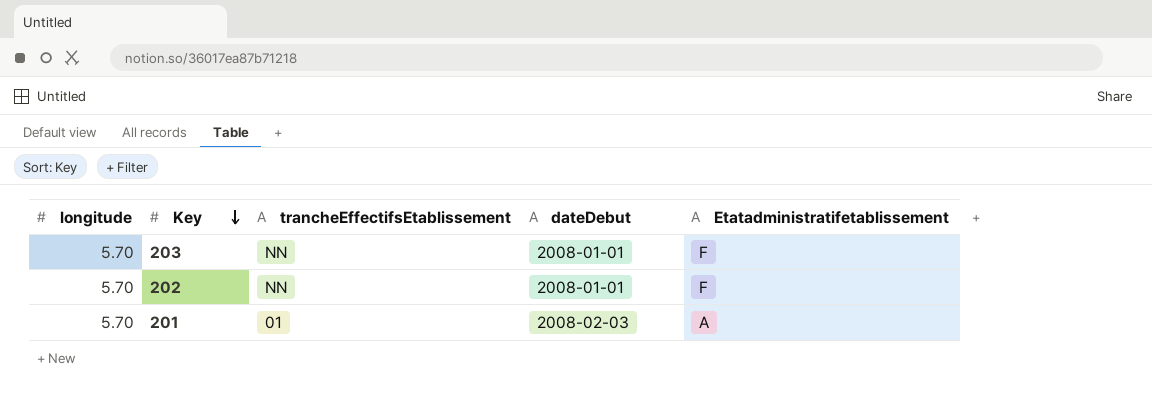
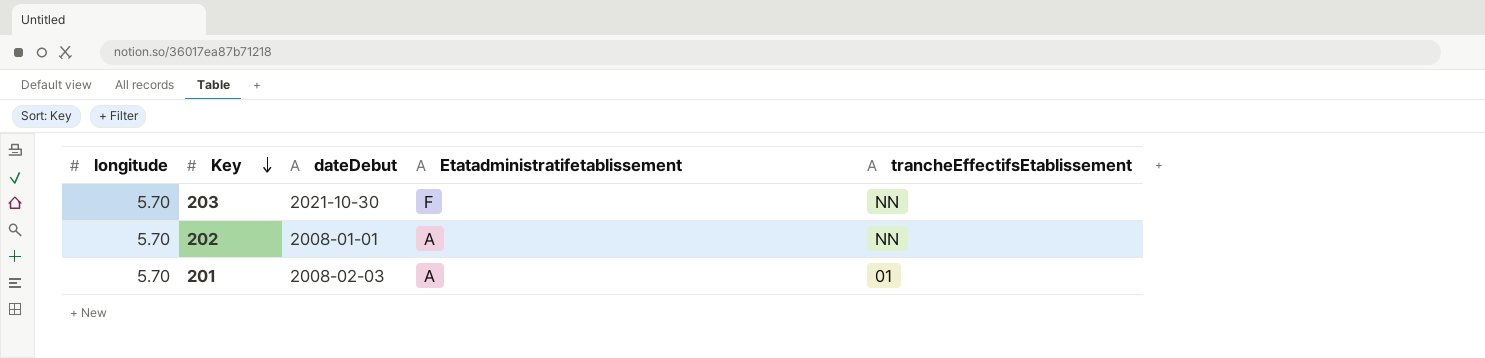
column trancheEffectifsEtablissement | position: 3 -> 5
203 | dateDebut: 2008-01-01 -> 2021-10-30
202 | Etatadministratifetablissement: F -> A

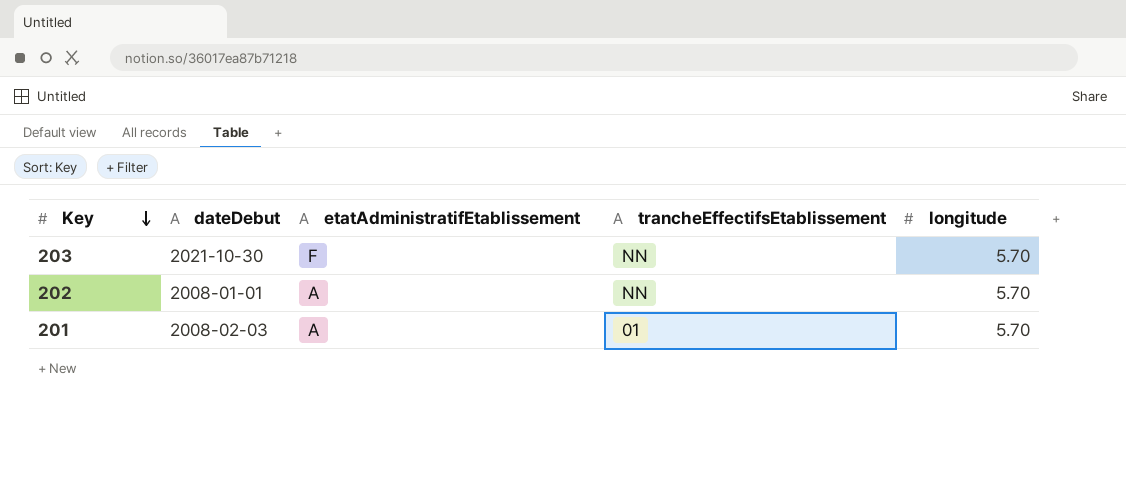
column name: Etatadministratifetablissement -> etatAdministratifEtablissement
column longitude | position: 1 -> 5

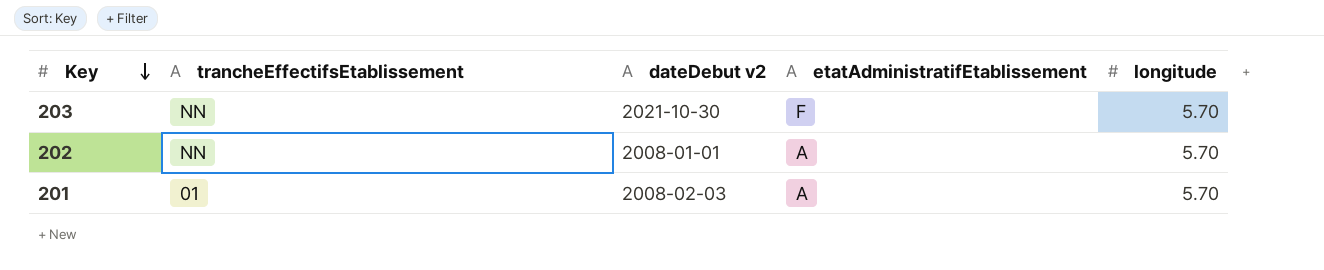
column trancheEffectifsEtablissement | position: 4 -> 2
column name: dateDebut -> dateDebut v2

